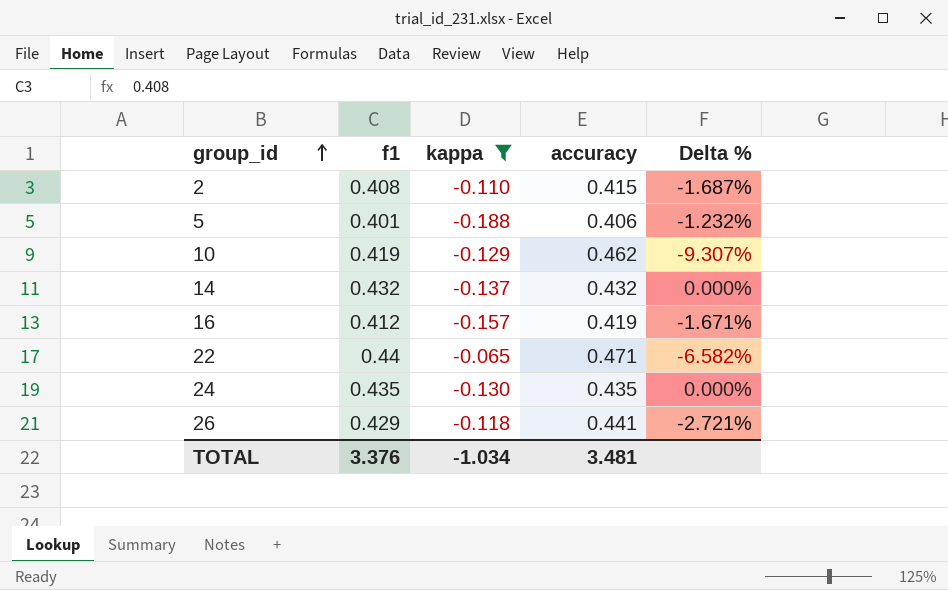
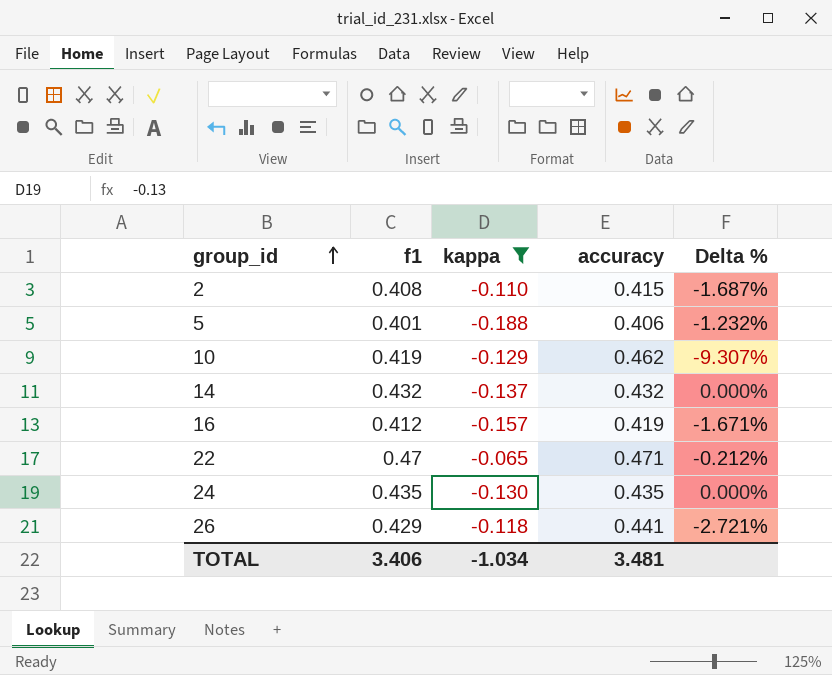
22 | f1: 0.44 -> 0.47
22 | Delta %: -6.582% -> -0.212%
TOTAL | f1: 3.376 -> 3.406

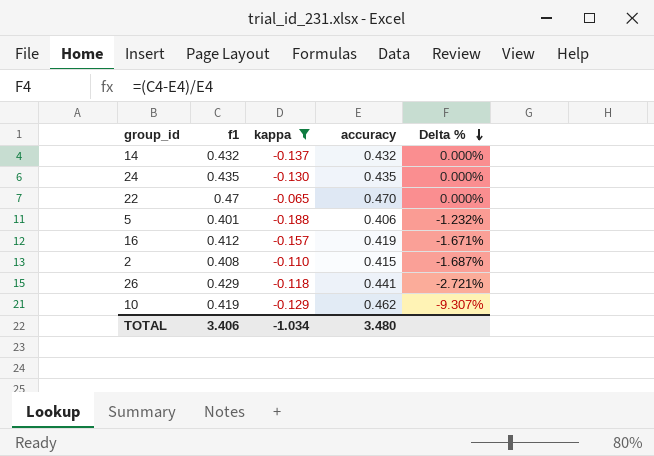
row order: group_id ascending -> Delta % descending
22 | accuracy: 0.471 -> 0.470
22 | Delta %: -0.212% -> 0.000%
TOTAL | accuracy: 3.481 -> 3.480

